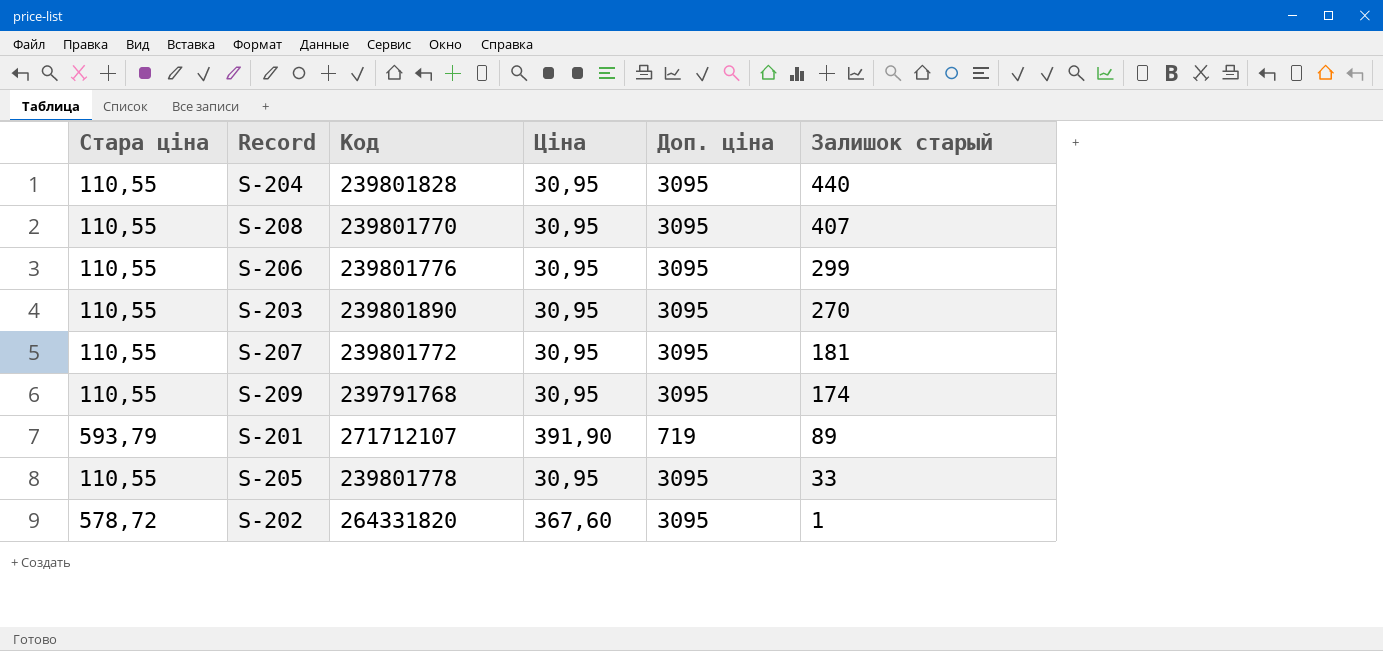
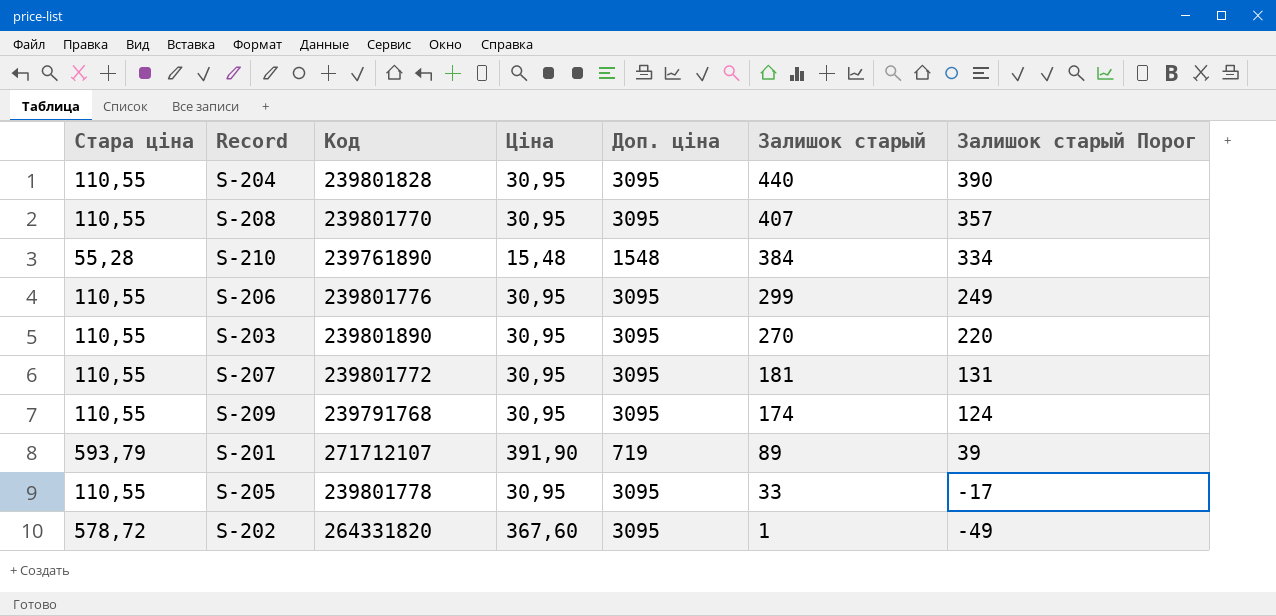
column Залишок старый Порог | formula: none -> [Залишок старый] - 50
row S-210: none -> 55,28 | 239761890 | 15,48 | 1548 | 384 | 334

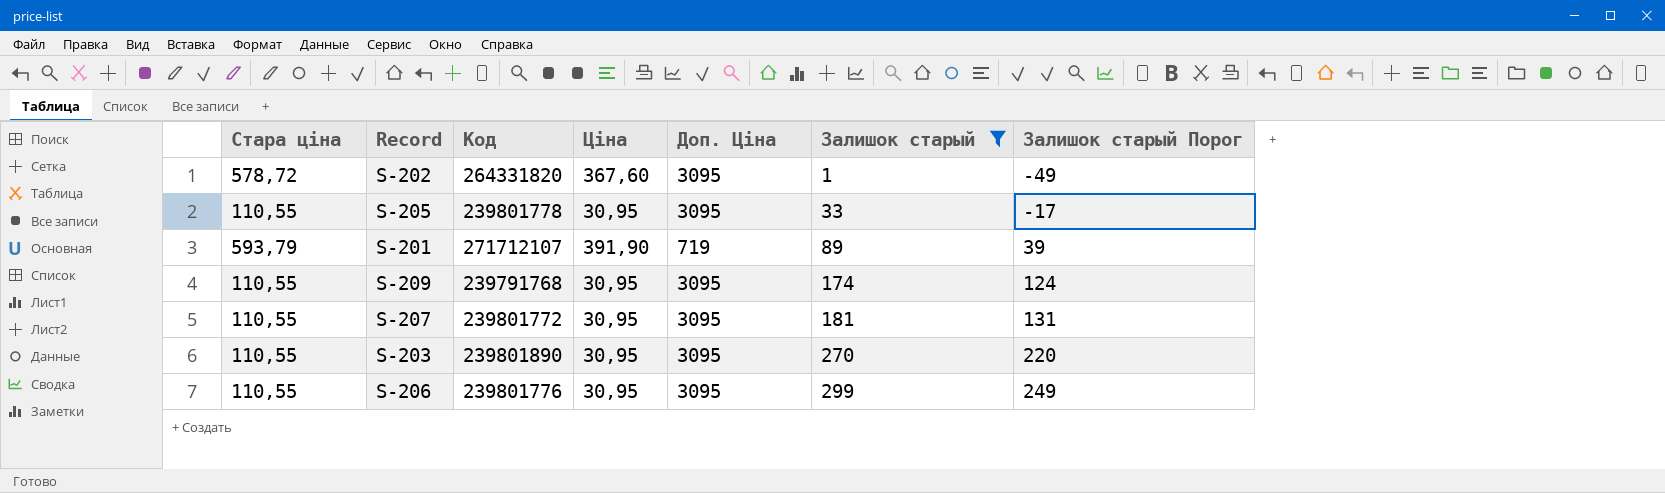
filter: none -> Залишок старый <= 299
row order: Залишок старый descending -> Залишок старый ascending
column name: Доп. ціна -> Доп. Ціна

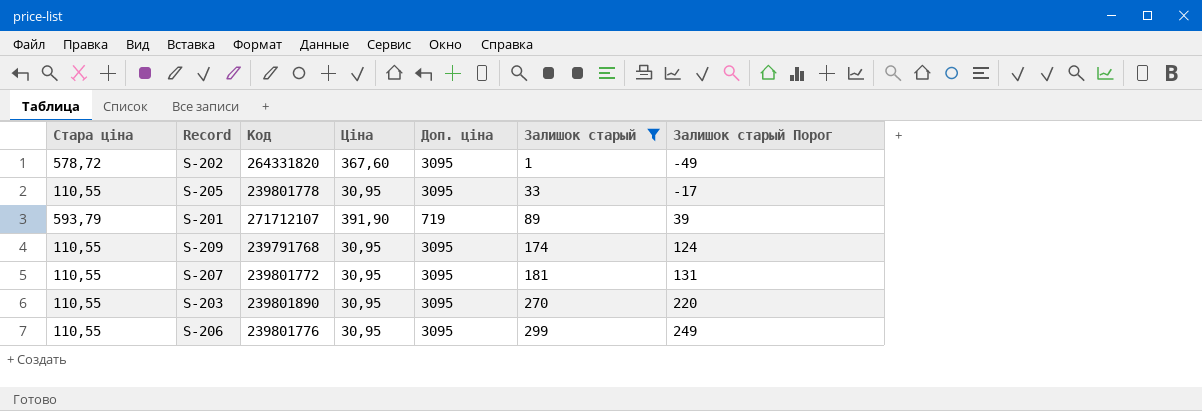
column name: Доп. Ціна -> Доп. ціна

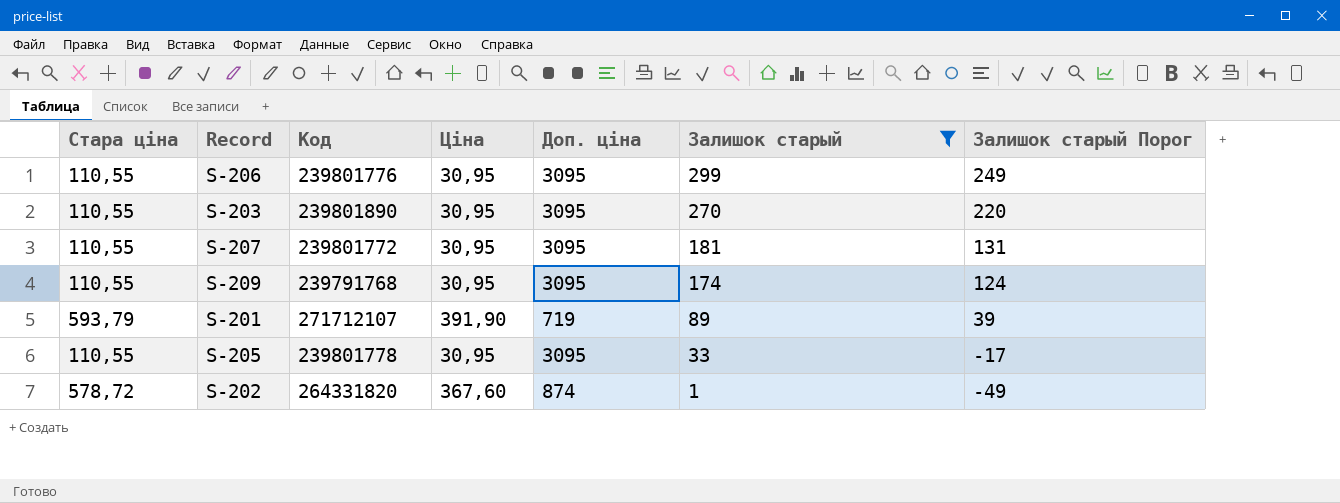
row order: Залишок старый ascending -> Залишок старый descending
S-202 | Доп. ціна: 3095 -> 874

